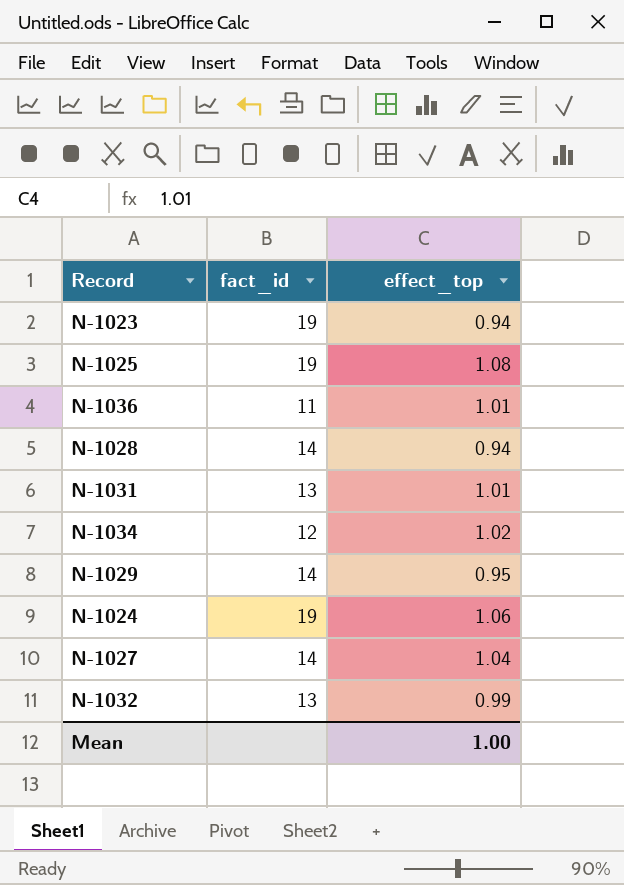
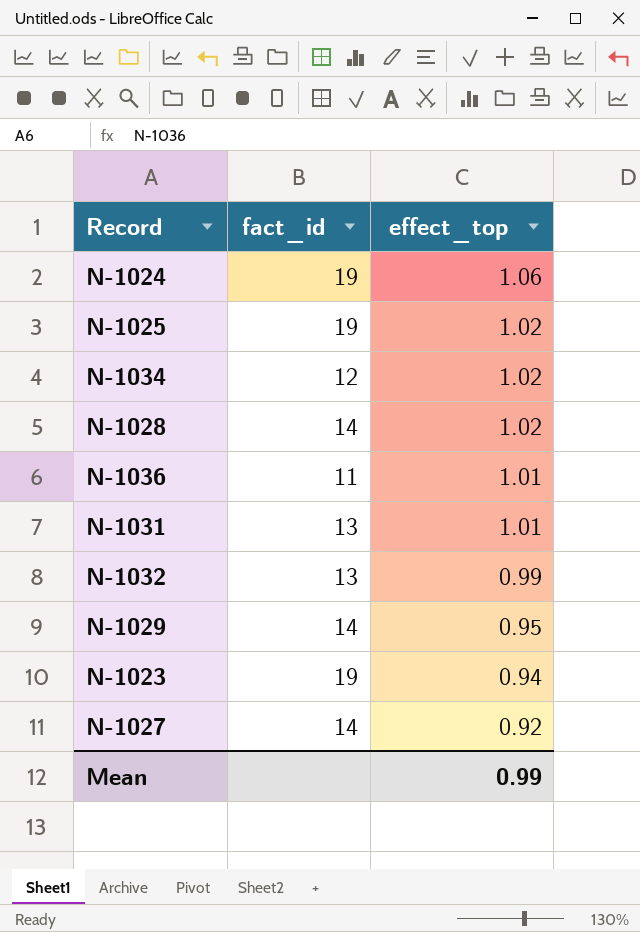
row order: none -> effect_top descending
N-1025 | effect_top: 1.08 -> 1.02
N-1028 | effect_top: 0.94 -> 1.02
N-1027 | effect_top: 1.04 -> 0.92
Mean | effect_top: 1.00 -> 0.99

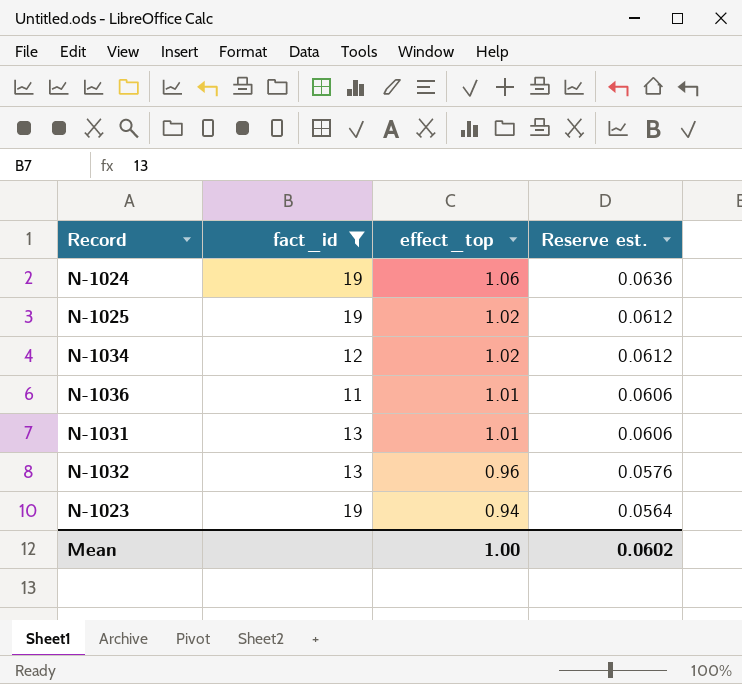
filter: none -> fact_id != 14
column Reserve est. | formula: none -> [effect_top] * 0.06
N-1032 | effect_top: 0.99 -> 0.96
Mean | effect_top: 0.99 -> 1.00

